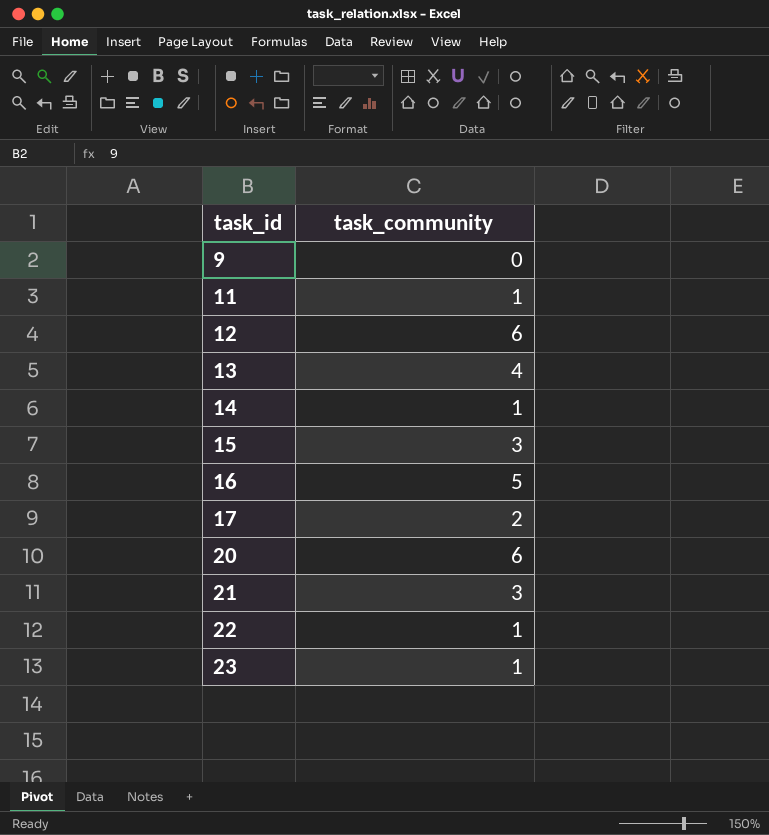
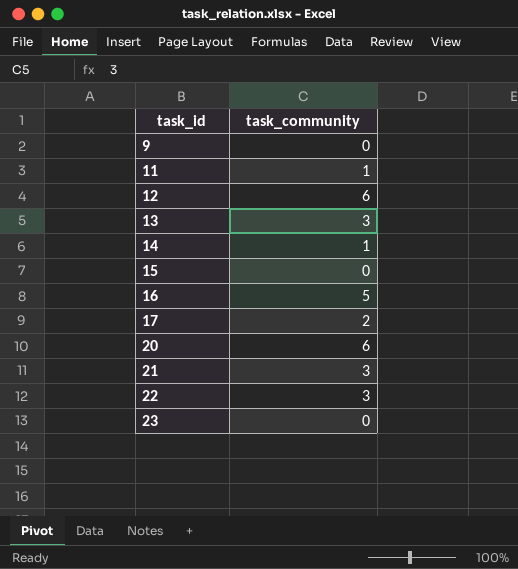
13 | task_community: 4 -> 3
15 | task_community: 3 -> 0
22 | task_community: 1 -> 3
23 | task_community: 1 -> 0

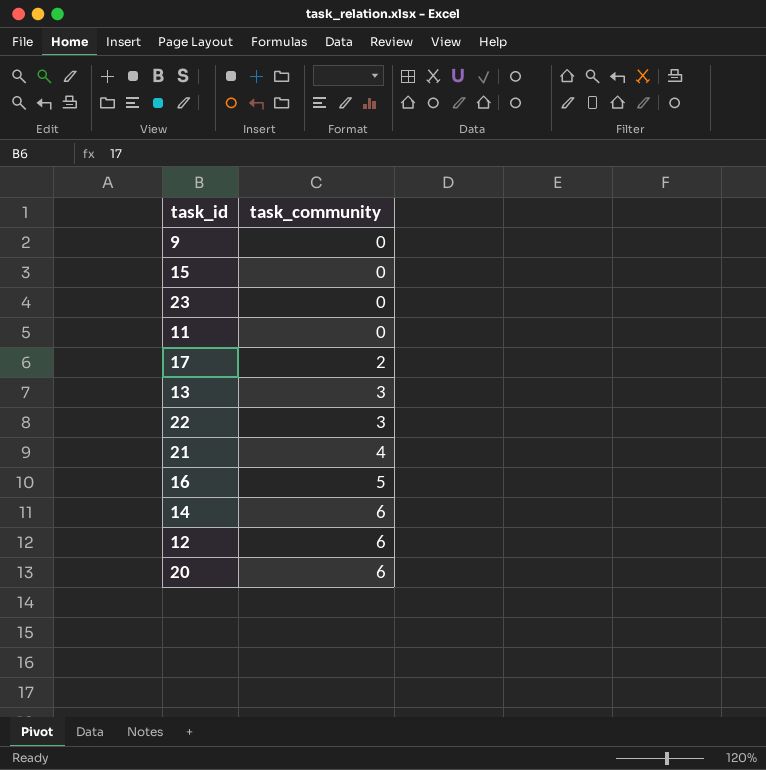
row order: task_id ascending -> task_community ascending
11 | task_community: 1 -> 0
21 | task_community: 3 -> 4
14 | task_community: 1 -> 6

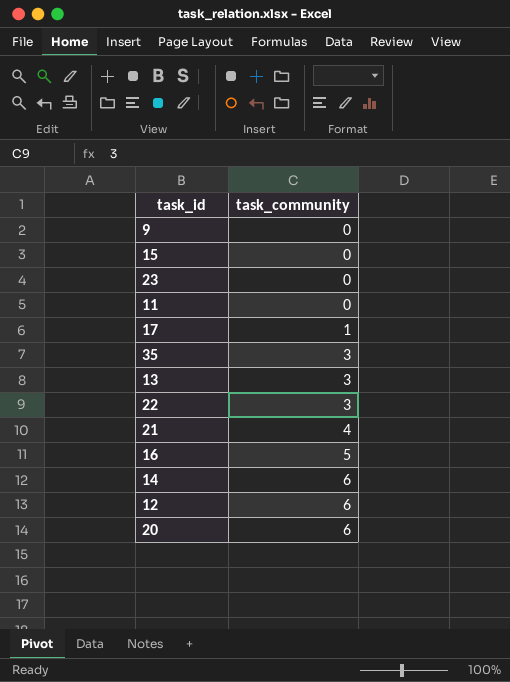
17 | task_community: 2 -> 1
row 35: none -> 3

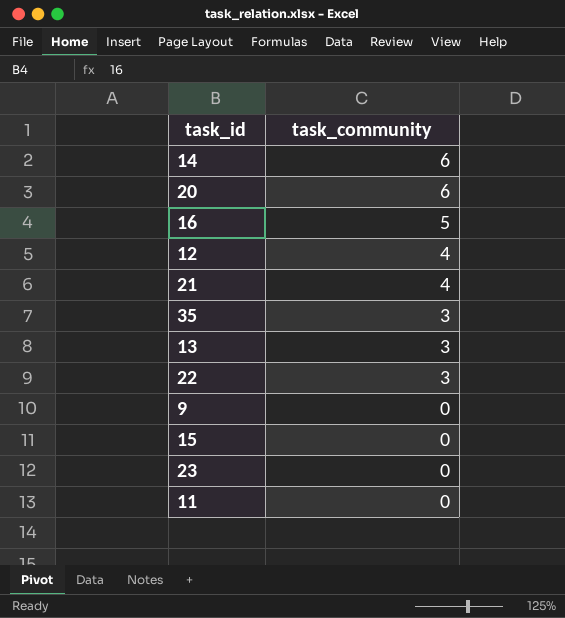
row order: task_community ascending -> task_community descending
row 17: 1 -> none
12 | task_community: 6 -> 4

